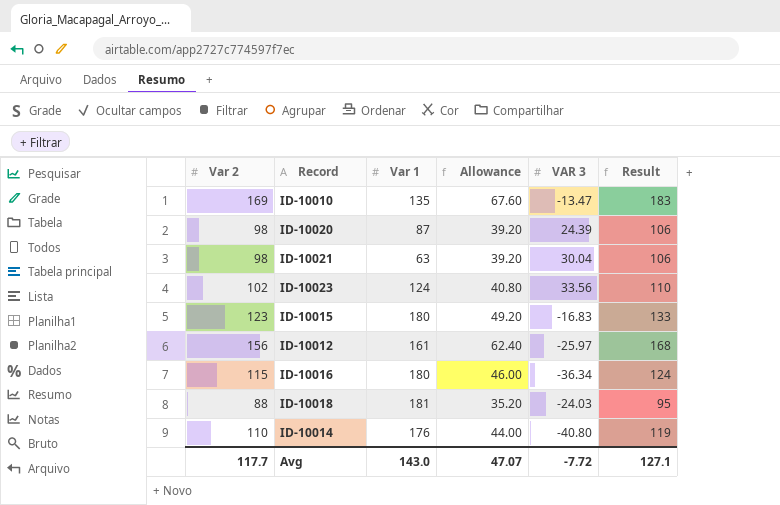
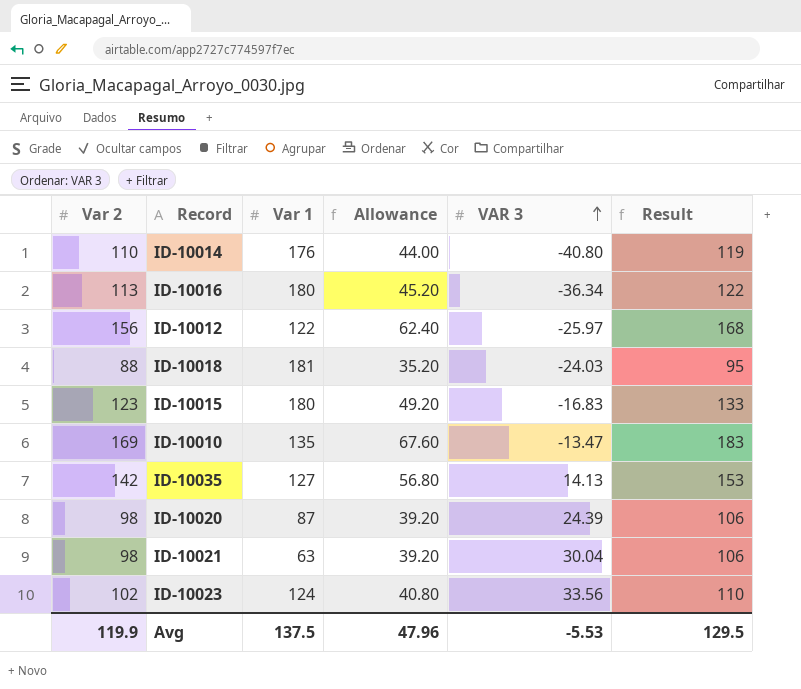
row order: none -> VAR 3 ascending
ID-10016 | Var 2: 115 -> 113
ID-10016 | Allowance: 46.00 -> 45.20
ID-10016 | Result: 124 -> 122
ID-10012 | Var 1: 161 -> 122
row ID-10035: none -> 142 | 127 | 56.80 | 14.13 | 153
Avg | Var 2: 117.7 -> 119.9
Avg | Var 1: 143.0 -> 137.5
Avg | Allowance: 47.07 -> 47.96
Avg | VAR 3: -7.72 -> -5.53
Avg | Result: 127.1 -> 129.5

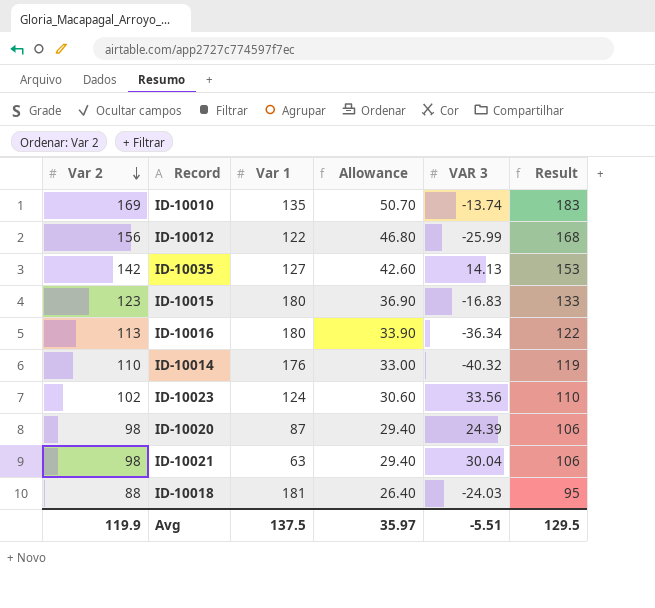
row order: VAR 3 ascending -> Var 2 descending
column Allowance | formula: [Var 2] * 0.4 -> [Var 2] * 0.3
ID-10010 | VAR 3: -13.47 -> -13.74
ID-10012 | VAR 3: -25.97 -> -25.99
ID-10014 | VAR 3: -40.80 -> -40.32
Avg | Allowance: 47.96 -> 35.97
Avg | VAR 3: -5.53 -> -5.51

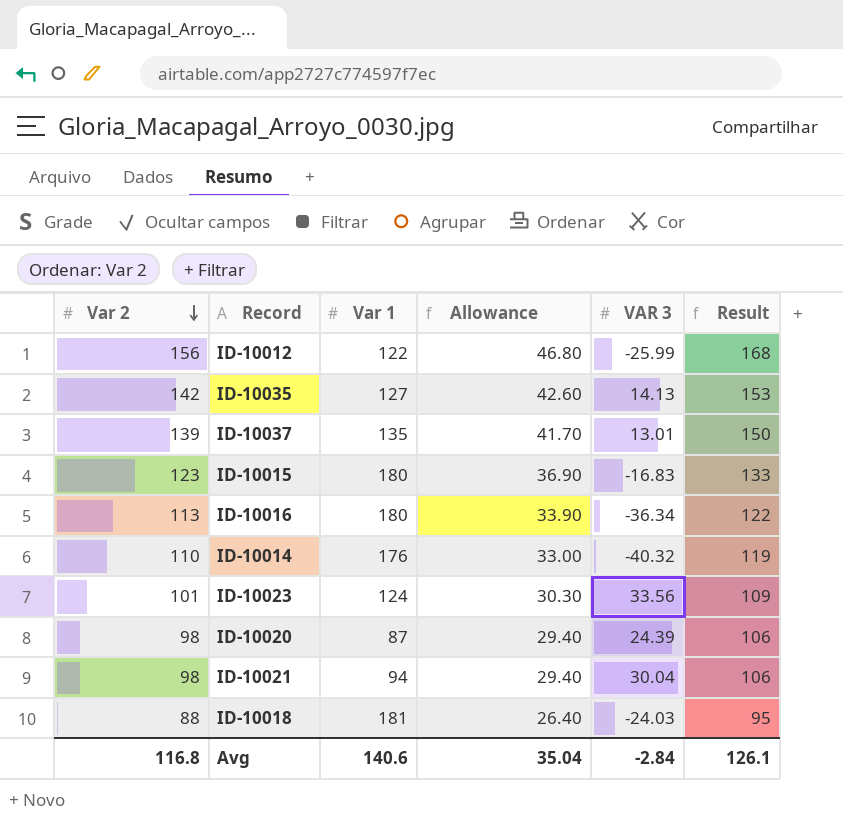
row ID-10010: 169 | 135 | 50.70 | -13.74 | 183 -> none
row ID-10037: none -> 139 | 135 | 41.70 | 13.01 | 150
ID-10023 | Var 2: 102 -> 101
ID-10023 | Allowance: 30.60 -> 30.30
ID-10023 | Result: 110 -> 109
ID-10021 | Var 1: 63 -> 94
Avg | Var 2: 119.9 -> 116.8
Avg | Var 1: 137.5 -> 140.6
Avg | Allowance: 35.97 -> 35.04
Avg | VAR 3: -5.51 -> -2.84
Avg | Result: 129.5 -> 126.1

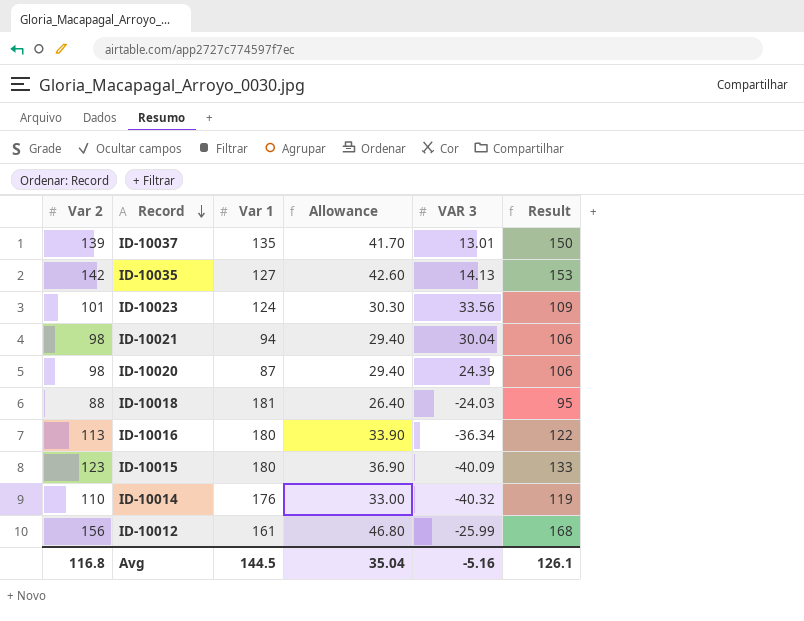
row order: Var 2 descending -> Record descending
ID-10015 | VAR 3: -16.83 -> -40.09
ID-10012 | Var 1: 122 -> 161
Avg | Var 1: 140.6 -> 144.5
Avg | VAR 3: -2.84 -> -5.16

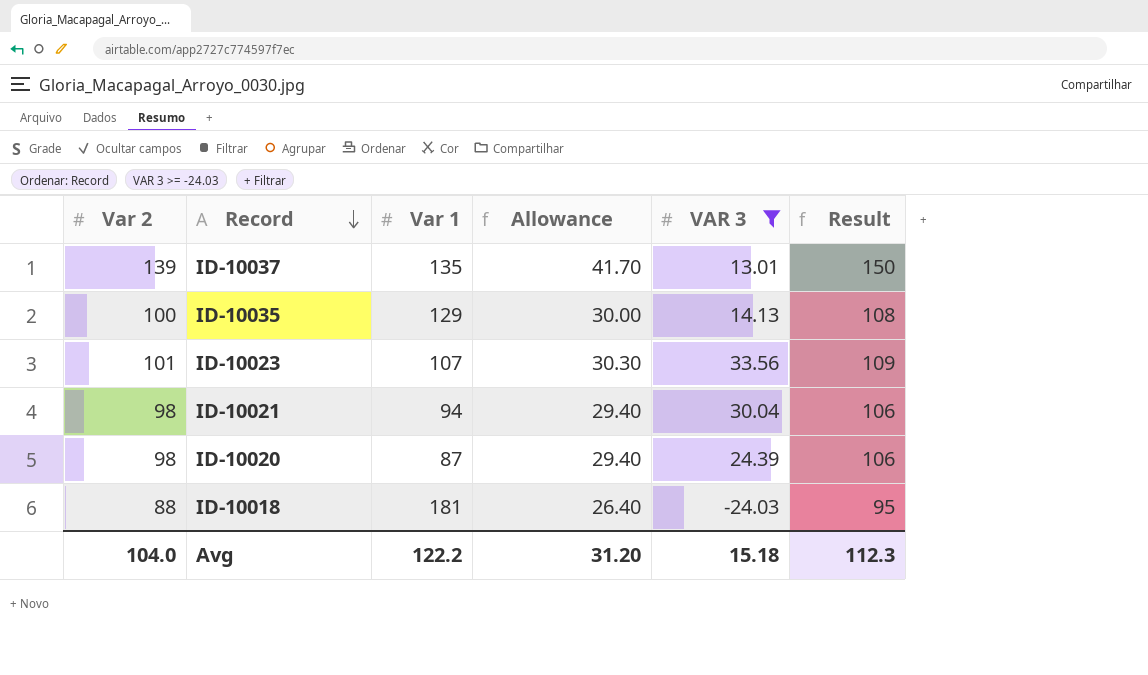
filter: none -> VAR 3 >= -24.03
ID-10035 | Var 2: 142 -> 100
ID-10035 | Var 1: 127 -> 129
ID-10035 | Allowance: 42.60 -> 30.00
ID-10035 | Result: 153 -> 108
ID-10023 | Var 1: 124 -> 107
Avg | Var 2: 116.8 -> 104.0
Avg | Var 1: 144.5 -> 122.2
Avg | Allowance: 35.04 -> 31.20
Avg | VAR 3: -5.16 -> 15.18
Avg | Result: 126.1 -> 112.3

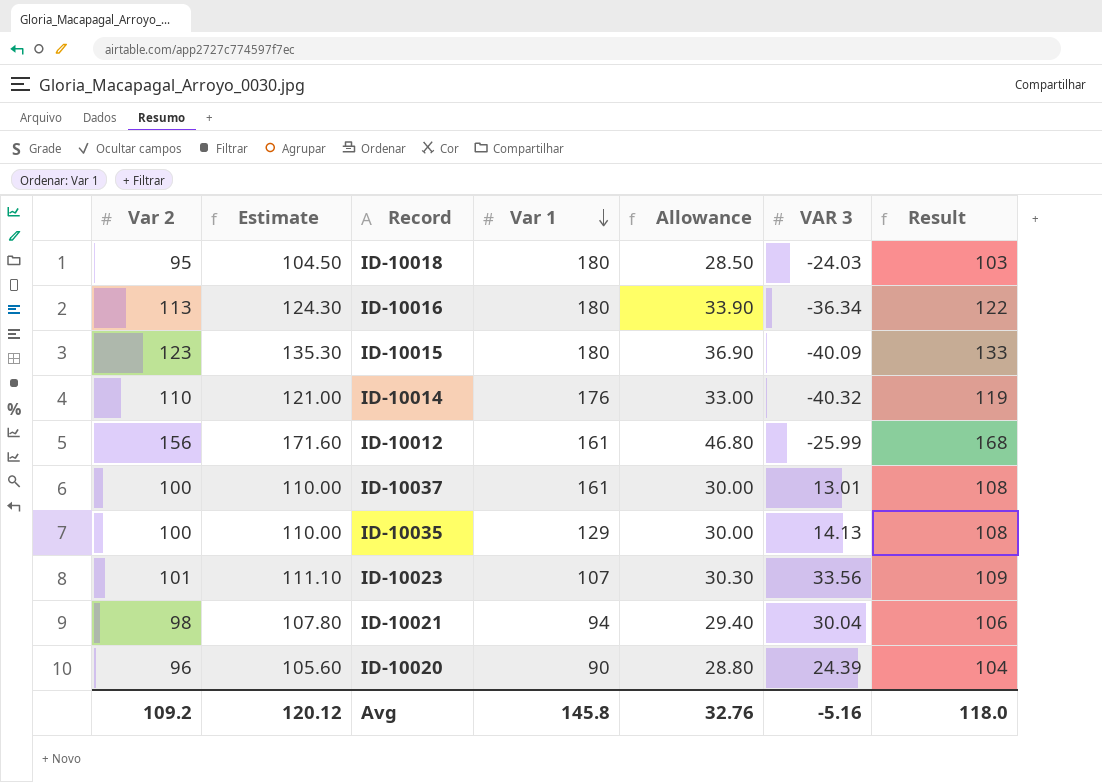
filter: VAR 3 >= -24.03 -> none
row order: Record descending -> Var 1 descending
column Estimate | formula: none -> [Var 2] * 1.1
ID-10018 | Var 2: 88 -> 95
ID-10018 | Var 1: 181 -> 180
ID-10018 | Allowance: 26.40 -> 28.50
ID-10018 | Result: 95 -> 103
ID-10037 | Var 2: 139 -> 100
ID-10037 | Var 1: 135 -> 161
ID-10037 | Allowance: 41.70 -> 30.00
ID-10037 | Result: 150 -> 108
ID-10020 | Var 2: 98 -> 96
ID-10020 | Var 1: 87 -> 90
ID-10020 | Allowance: 29.40 -> 28.80
ID-10020 | Result: 106 -> 104
Avg | Var 2: 104.0 -> 109.2
Avg | Var 1: 122.2 -> 145.8
Avg | Allowance: 31.20 -> 32.76
Avg | VAR 3: 15.18 -> -5.16
Avg | Result: 112.3 -> 118.0

